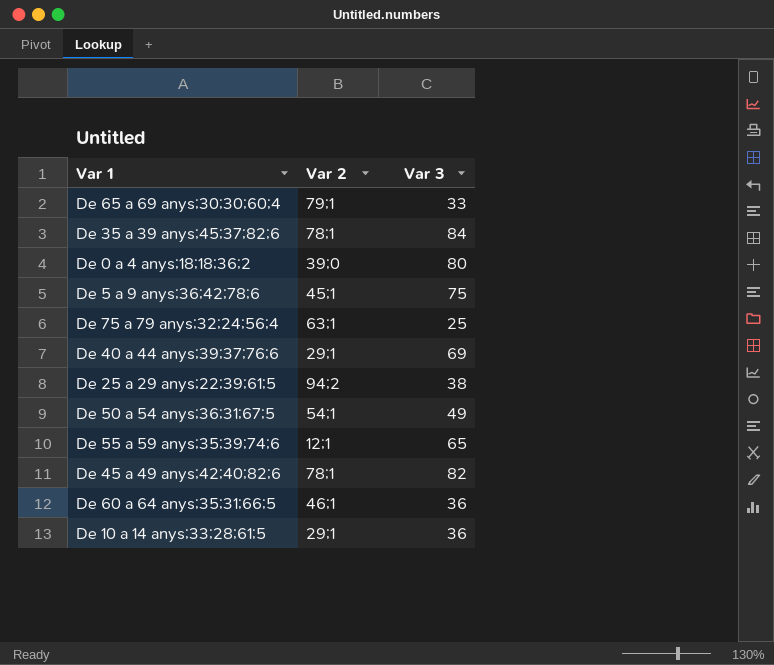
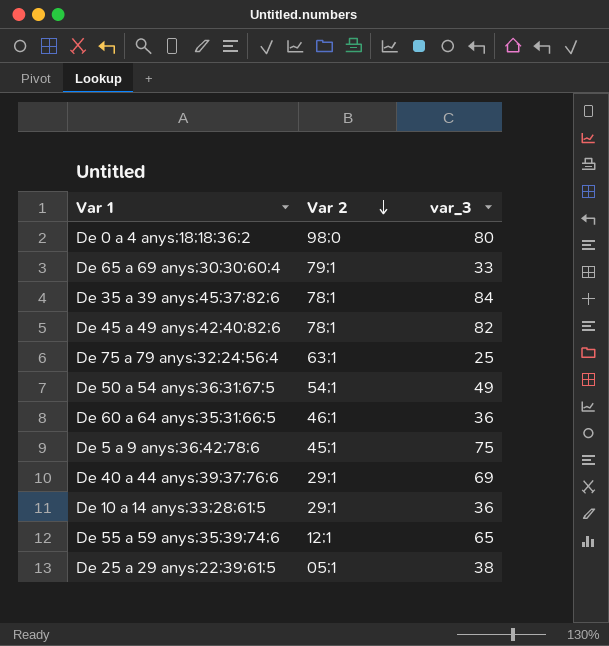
row order: none -> Var 2 descending
column name: Var 3 -> var_3
De 0 a 4 anys;18;18;36;2 | Var 2: 39;0 -> 98;0
De 25 a 29 anys;22;39;61;5 | Var 2: 94;2 -> 05;1

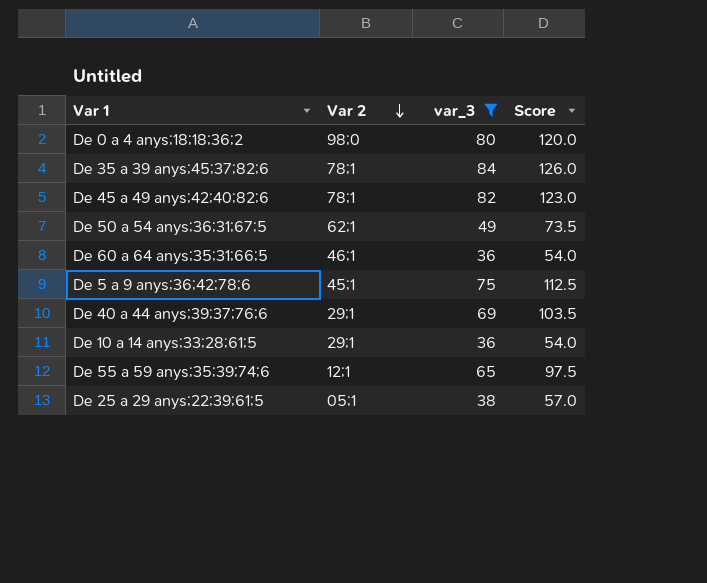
filter: none -> var_3 >= 36
column Score | formula: none -> [var_3] * 1.5
De 50 a 54 anys;36;31;67;5 | Var 2: 54;1 -> 62;1

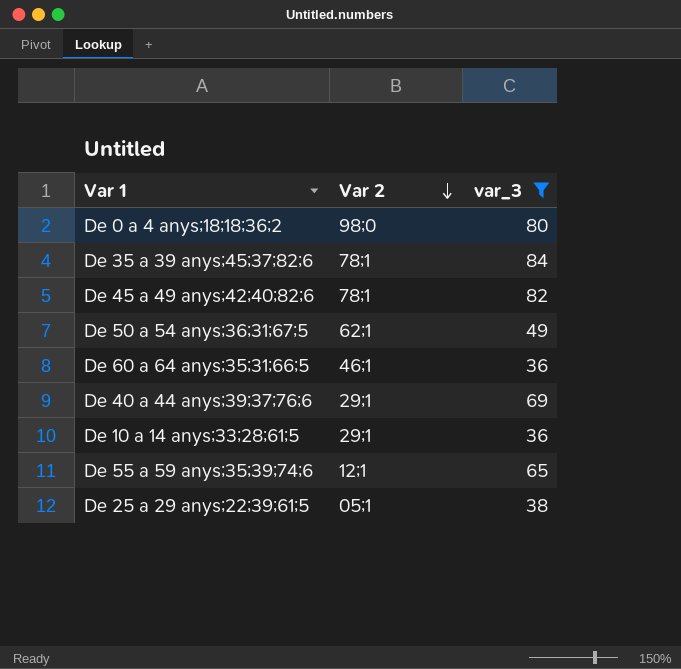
column Score | formula: [var_3] * 1.5 -> none
row De 5 a 9 anys;36;42;78;6: 45;1 | 75 | 112.5 -> none

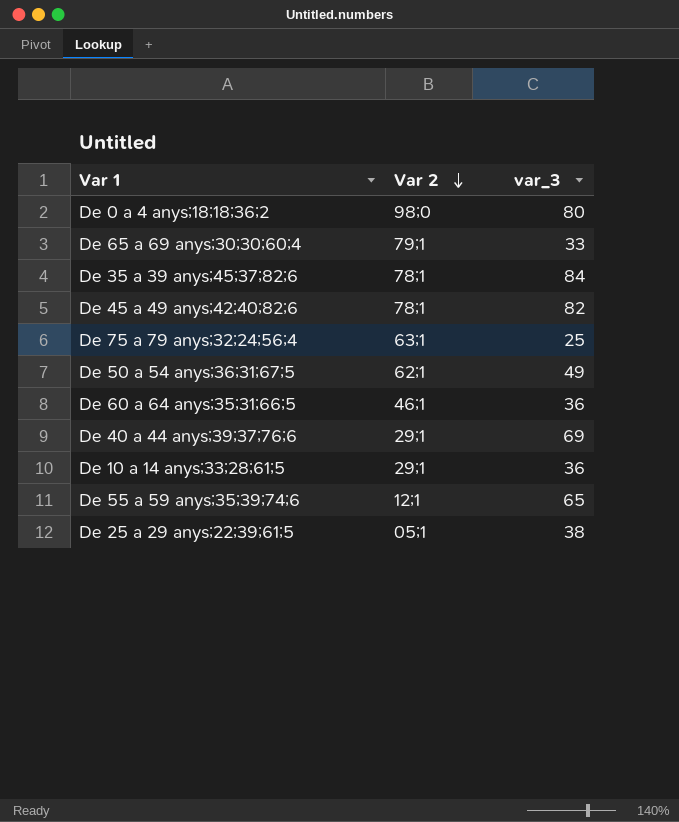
filter: var_3 >= 36 -> none

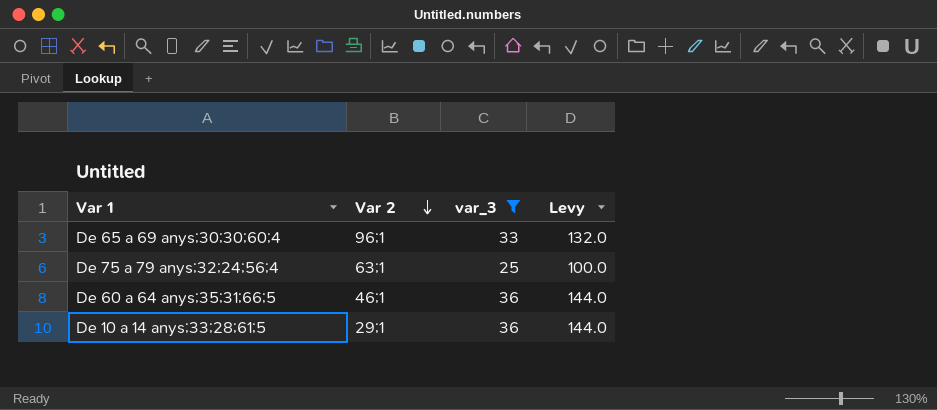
filter: none -> var_3 <= 36
column Levy | formula: none -> [var_3] * 4
De 65 a 69 anys;30;30;60;4 | Var 2: 79;1 -> 96;1

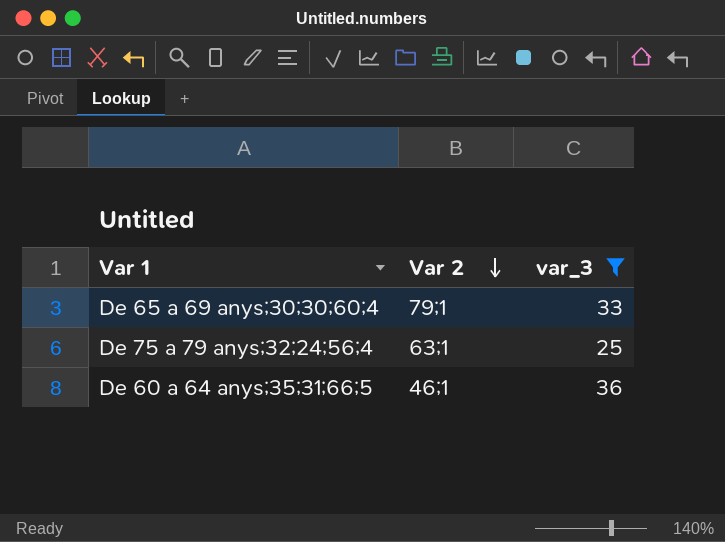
column Levy | formula: [var_3] * 4 -> none
row De 10 a 14 anys;33;28;61;5: 29;1 | 36 | 144.0 -> none
De 65 a 69 anys;30;30;60;4 | Var 2: 96;1 -> 79;1

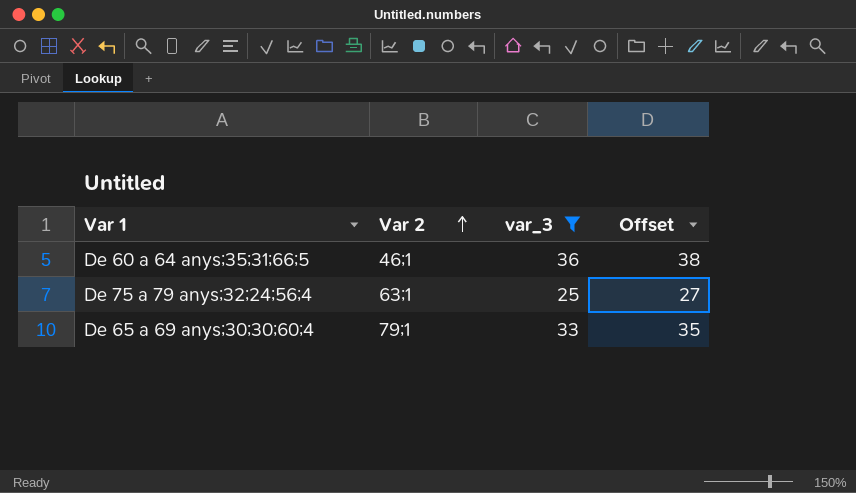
row order: Var 2 descending -> Var 2 ascending
column Offset | formula: none -> [var_3] + 2

